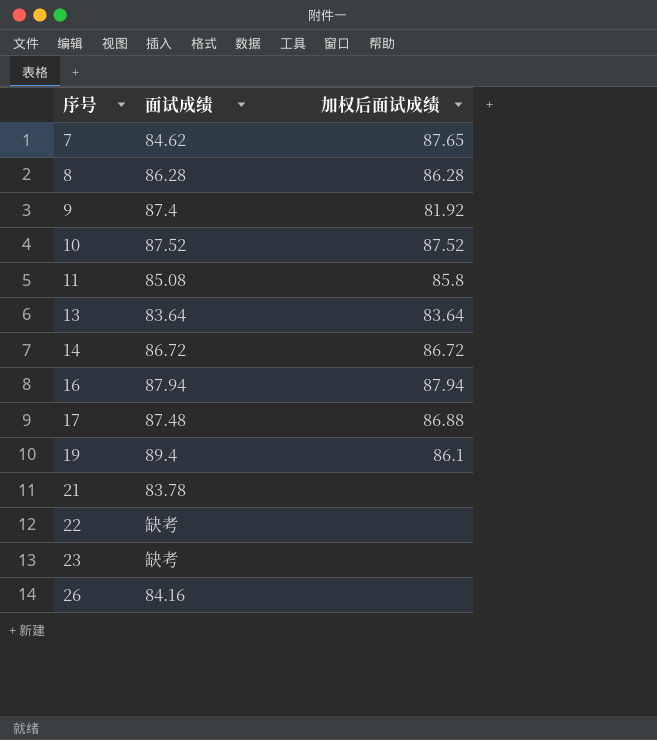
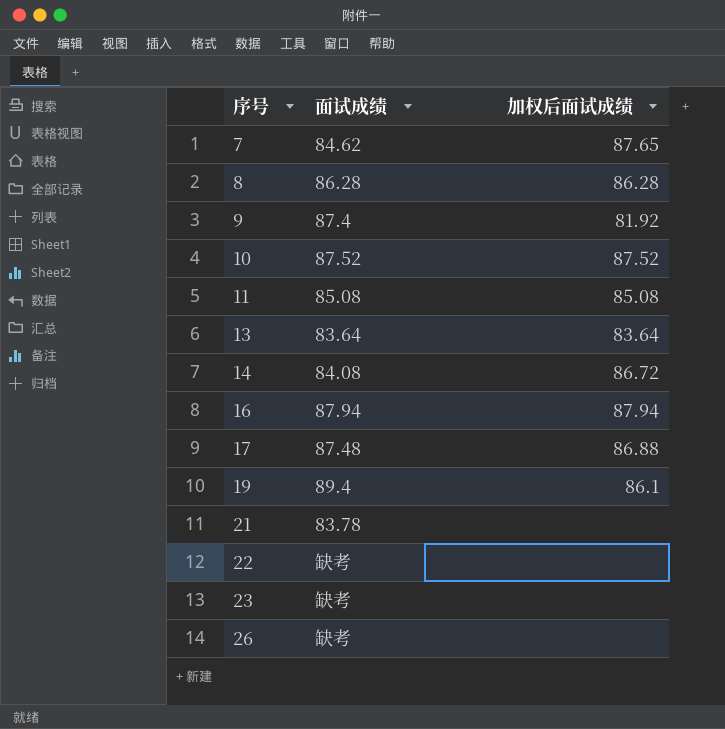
11 | 加权后面试成绩: 85.8 -> 85.08
14 | 面试成绩: 86.72 -> 84.08
26 | 面试成绩: 84.16 -> 缺考

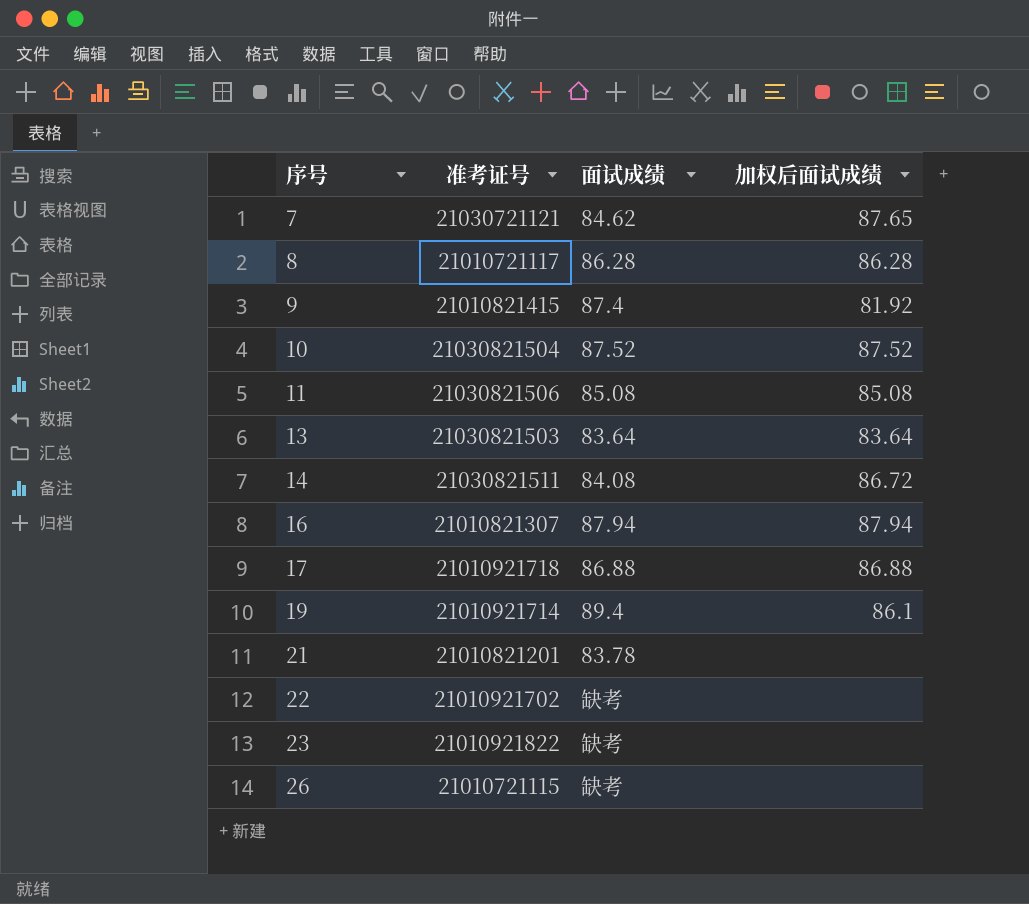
column 准考证号 | position: none -> 2
17 | 面试成绩: 87.48 -> 86.88

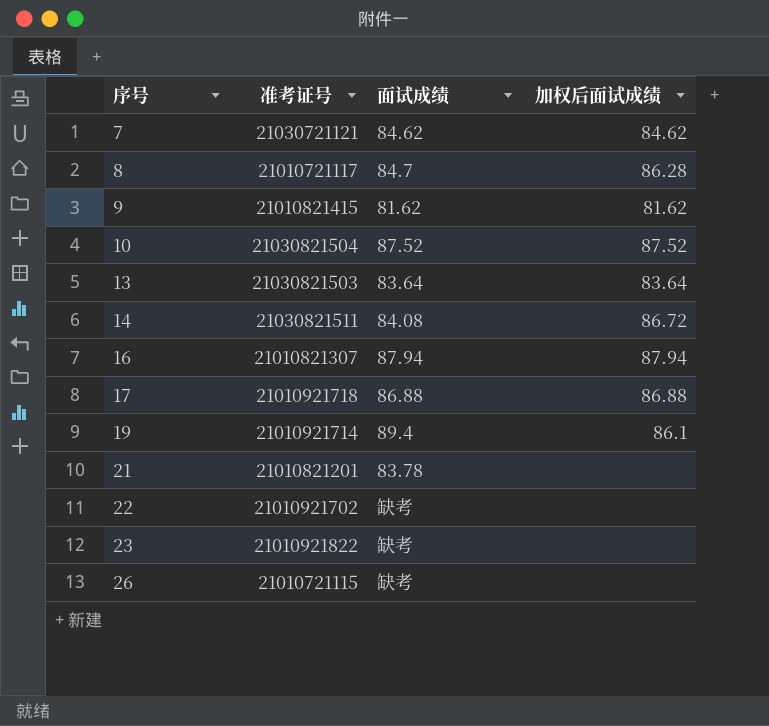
row 11: 21030821506 | 85.08 | 85.08 -> none
7 | 加权后面试成绩: 87.65 -> 84.62
8 | 面试成绩: 86.28 -> 84.7
9 | 面试成绩: 87.4 -> 81.62
9 | 加权后面试成绩: 81.92 -> 81.62

